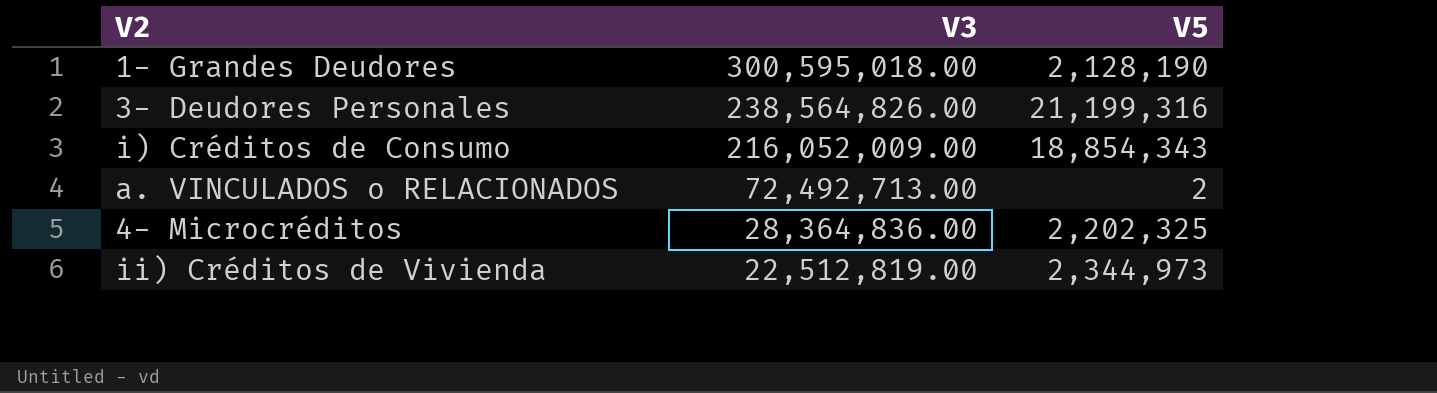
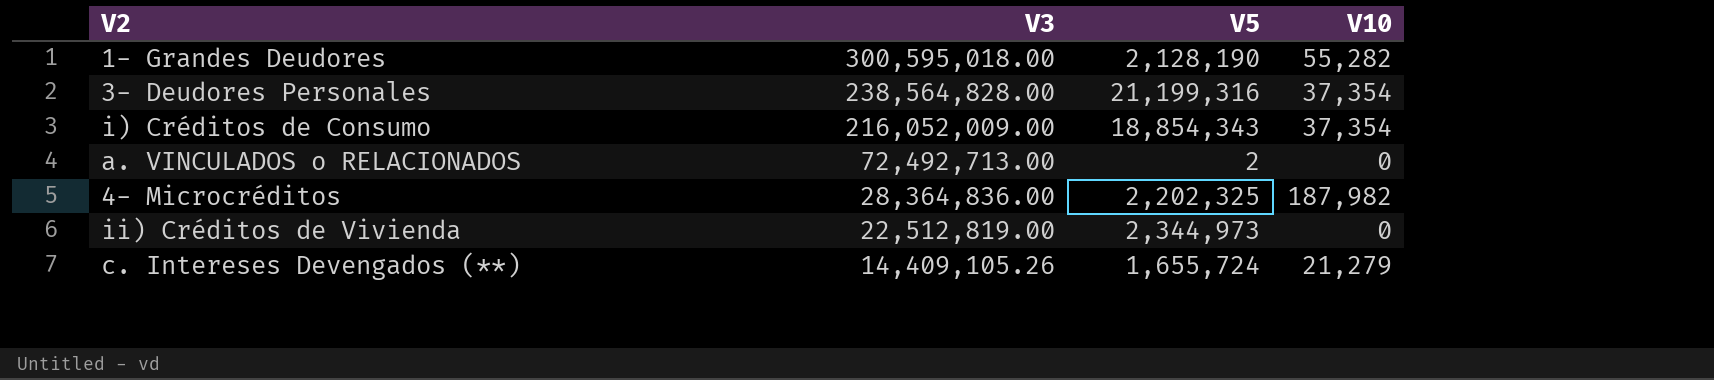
column V10 | position: none -> 4
3- Deudores Personales | V3: 238,564,826.00 -> 238,564,828.00
row c. Intereses Devengados (**): none -> 14,409,105.26 | 1,655,724 | 21,279

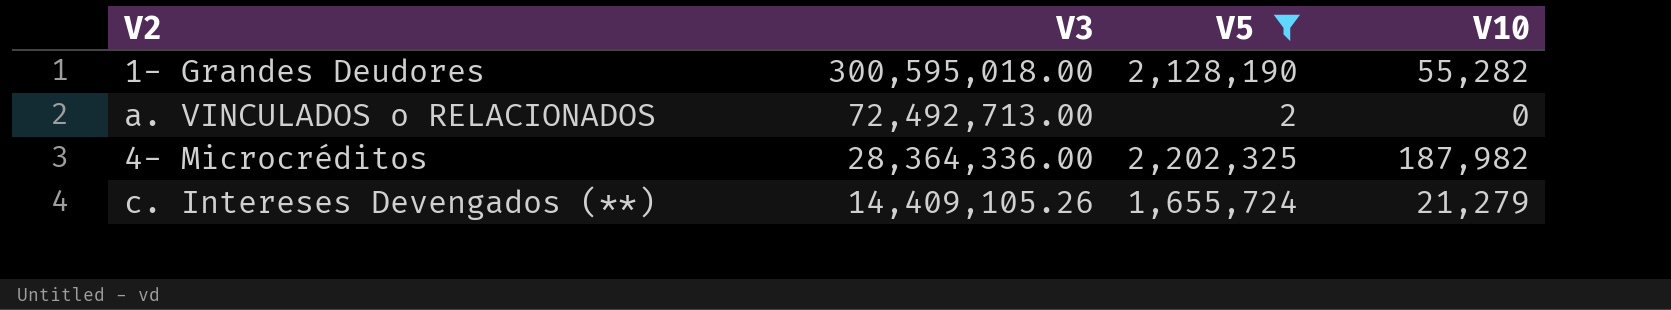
filter: none -> V5 <= 2,202,325
4- Microcréditos | V3: 28,364,836.00 -> 28,364,336.00

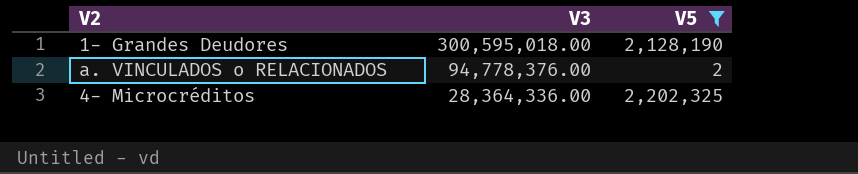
column V10 | position: 4 -> none
row c. Intereses Devengados (**): 14,409,105.26 | 1,655,724 | 21,279 -> none
a. VINCULADOS o RELACIONADOS | V3: 72,492,713.00 -> 94,778,376.00

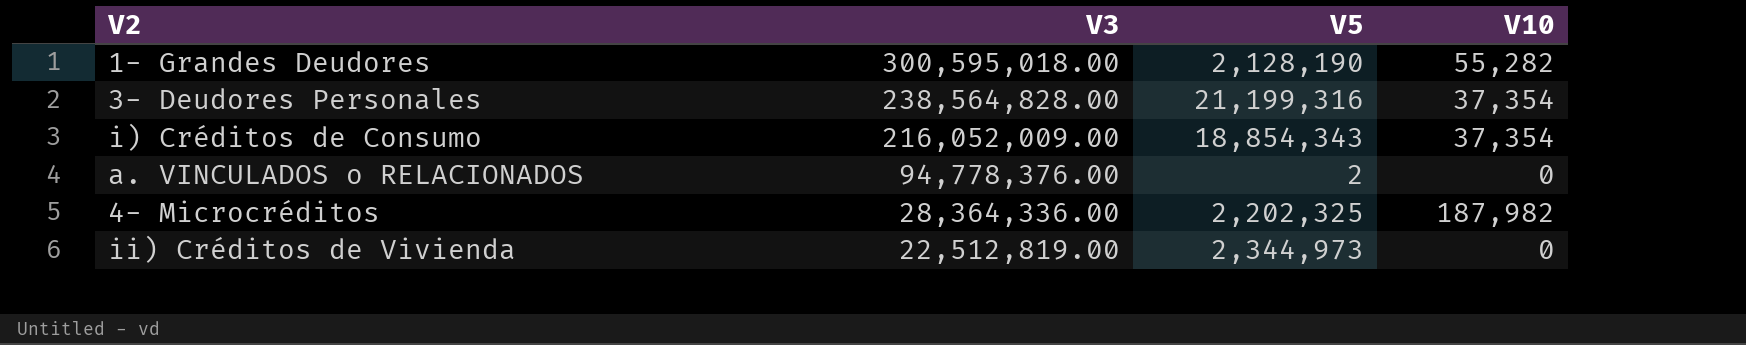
filter: V5 <= 2,202,325 -> none
column V10 | position: none -> 4

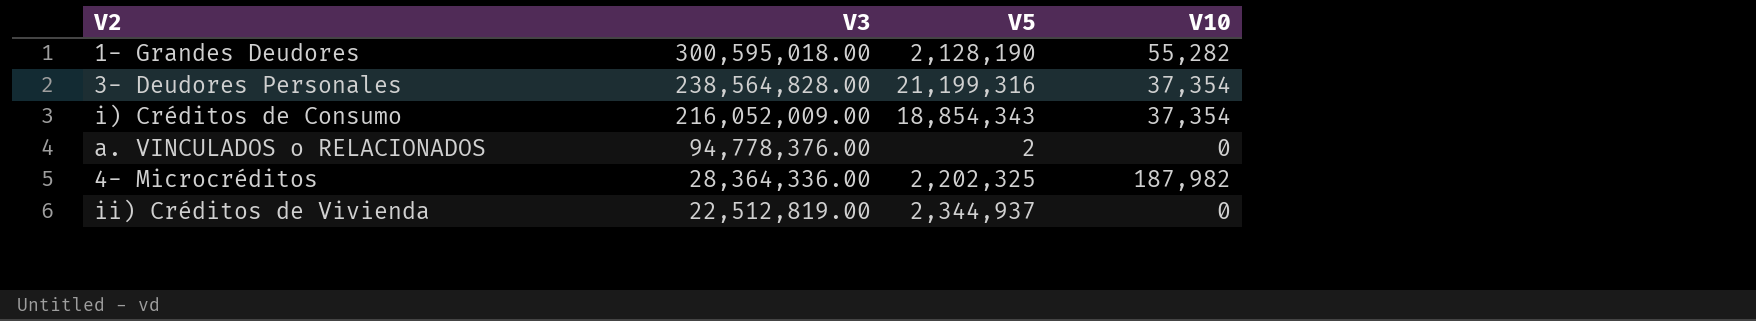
ii) Créditos de Vivienda | V5: 2,344,973 -> 2,344,937

